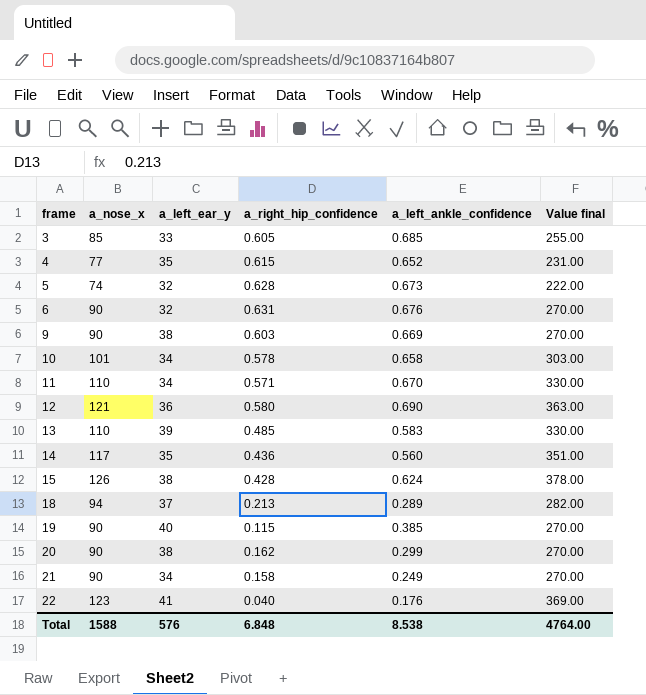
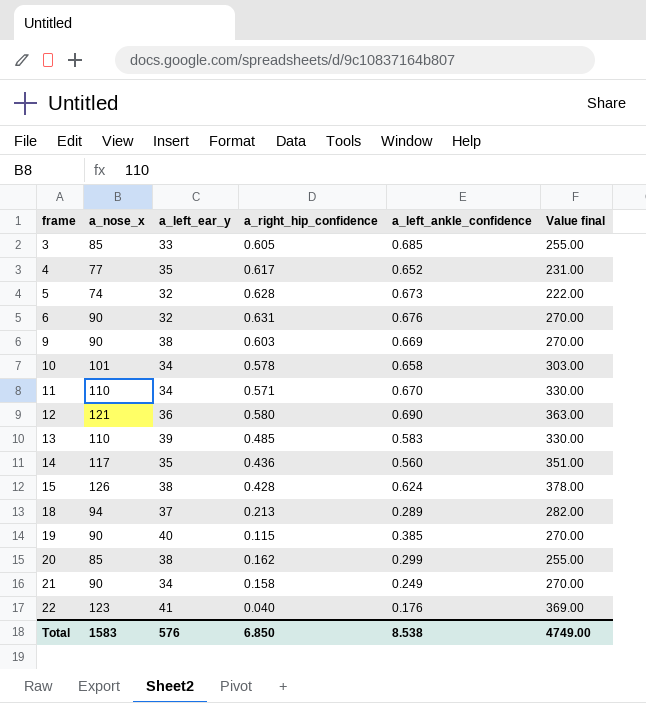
4 | a_right_hip_confidence: 0.615 -> 0.617
20 | a_nose_x: 90 -> 85
20 | Value final: 270.00 -> 255.00
Total | a_nose_x: 1588 -> 1583
Total | a_right_hip_confidence: 6.848 -> 6.850
Total | Value final: 4764.00 -> 4749.00

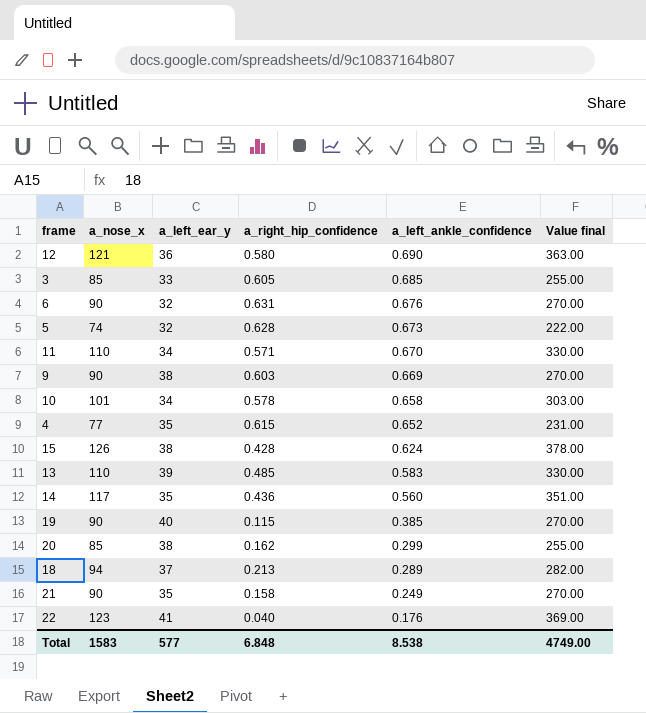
row order: frame ascending -> a_left_ankle_confidence descending
4 | a_right_hip_confidence: 0.617 -> 0.615
21 | a_left_ear_y: 34 -> 35
Total | a_left_ear_y: 576 -> 577
Total | a_right_hip_confidence: 6.850 -> 6.848

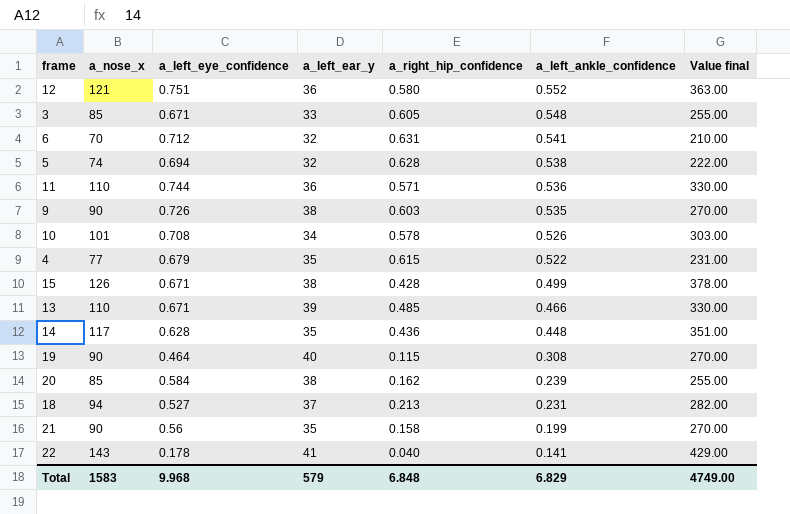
column a_left_eye_confidence | position: none -> 3
12 | a_left_ankle_confidence: 0.690 -> 0.552
3 | a_left_ankle_confidence: 0.685 -> 0.548
6 | a_nose_x: 90 -> 70
6 | a_left_ankle_confidence: 0.676 -> 0.541
6 | Value final: 270.00 -> 210.00
5 | a_left_ankle_confidence: 0.673 -> 0.538
11 | a_left_ear_y: 34 -> 36
11 | a_left_ankle_confidence: 0.670 -> 0.536
9 | a_left_ankle_confidence: 0.669 -> 0.535
10 | a_left_ankle_confidence: 0.658 -> 0.526
4 | a_left_ankle_confidence: 0.652 -> 0.522
15 | a_left_ankle_confidence: 0.624 -> 0.499
13 | a_left_ankle_confidence: 0.583 -> 0.466
14 | a_left_ankle_confidence: 0.560 -> 0.448
19 | a_left_ankle_confidence: 0.385 -> 0.308
20 | a_left_ankle_confidence: 0.299 -> 0.239
18 | a_left_ankle_confidence: 0.289 -> 0.231
21 | a_left_ankle_confidence: 0.249 -> 0.199
22 | a_nose_x: 123 -> 143
22 | a_left_ankle_confidence: 0.176 -> 0.141
22 | Value final: 369.00 -> 429.00
Total | a_left_ear_y: 577 -> 579
Total | a_left_ankle_confidence: 8.538 -> 6.829

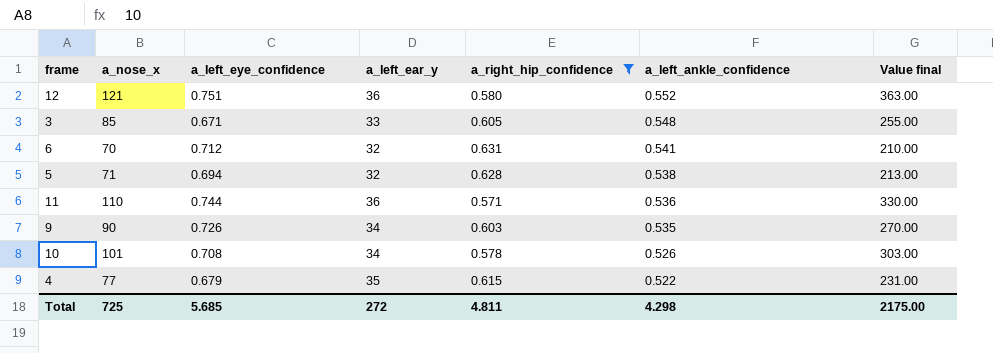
filter: none -> a_right_hip_confidence >= 0.571
5 | a_nose_x: 74 -> 71
5 | Value final: 222.00 -> 213.00
9 | a_left_ear_y: 38 -> 34
Total | a_nose_x: 1583 -> 725
Total | a_left_eye_confidence: 9.968 -> 5.685
Total | a_left_ear_y: 579 -> 272
Total | a_right_hip_confidence: 6.848 -> 4.811
Total | a_left_ankle_confidence: 6.829 -> 4.298
Total | Value final: 4749.00 -> 2175.00

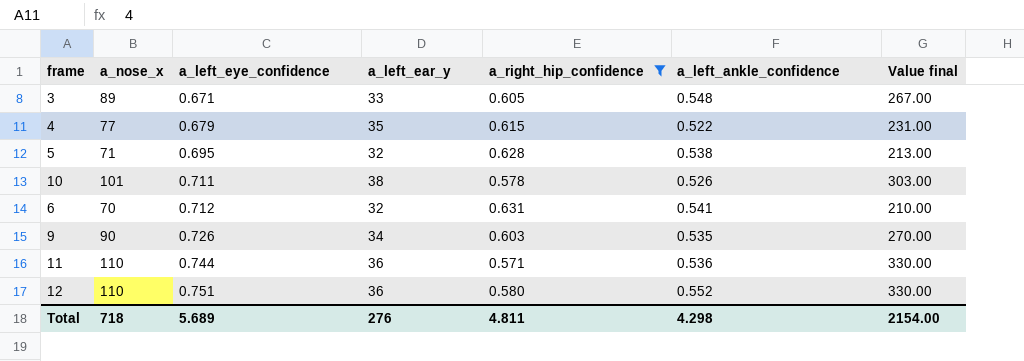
row order: a_left_ankle_confidence descending -> a_left_eye_confidence ascending
3 | a_nose_x: 85 -> 89
3 | Value final: 255.00 -> 267.00
5 | a_left_eye_confidence: 0.694 -> 0.695
10 | a_left_eye_confidence: 0.708 -> 0.711
10 | a_left_ear_y: 34 -> 38
12 | a_nose_x: 121 -> 110
12 | Value final: 363.00 -> 330.00
Total | a_nose_x: 725 -> 718
Total | a_left_eye_confidence: 5.685 -> 5.689
Total | a_left_ear_y: 272 -> 276
Total | Value final: 2175.00 -> 2154.00

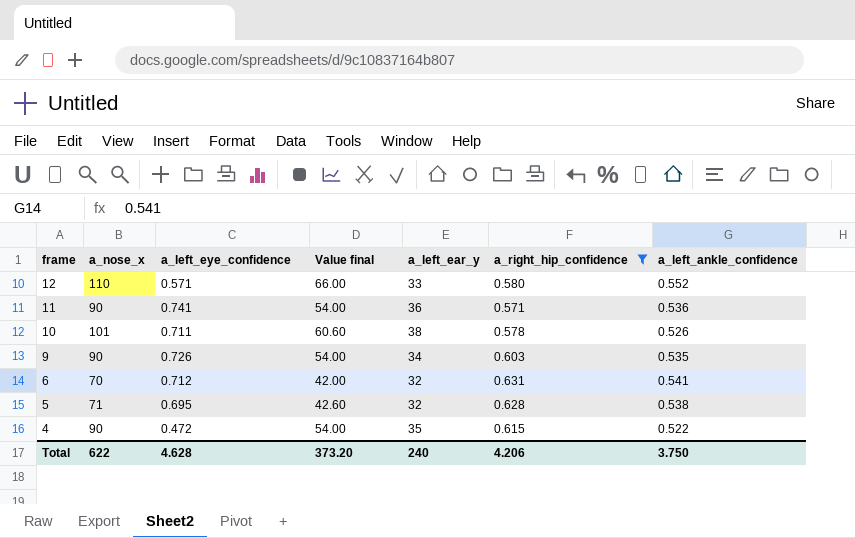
row order: a_left_eye_confidence ascending -> frame descending
column Value final | formula: [a_nose_x] * 3 -> [a_nose_x] * 0.6
column Value final | position: 7 -> 4
row 3: 89 | 0.671 | 33 | 0.605 | 0.548 | 267.00 -> none
12 | a_left_eye_confidence: 0.751 -> 0.571
12 | a_left_ear_y: 36 -> 33
11 | a_nose_x: 110 -> 90
11 | a_left_eye_confidence: 0.744 -> 0.741
4 | a_nose_x: 77 -> 90
4 | a_left_eye_confidence: 0.679 -> 0.472
Total | a_nose_x: 718 -> 622
Total | a_left_eye_confidence: 5.689 -> 4.628
Total | Value final: 2154.00 -> 373.20
Total | a_left_ear_y: 276 -> 240
Total | a_right_hip_confidence: 4.811 -> 4.206
Total | a_left_ankle_confidence: 4.298 -> 3.750

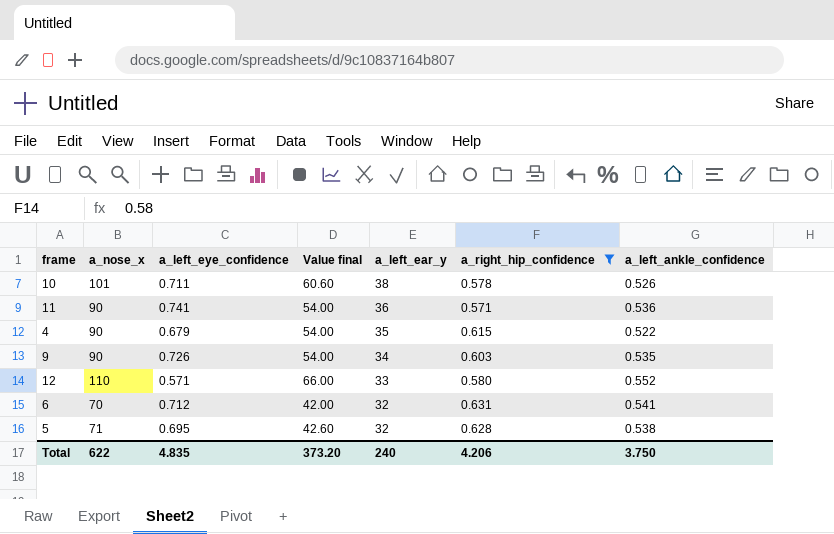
row order: frame descending -> a_left_ear_y descending
4 | a_left_eye_confidence: 0.472 -> 0.679
Total | a_left_eye_confidence: 4.628 -> 4.835

